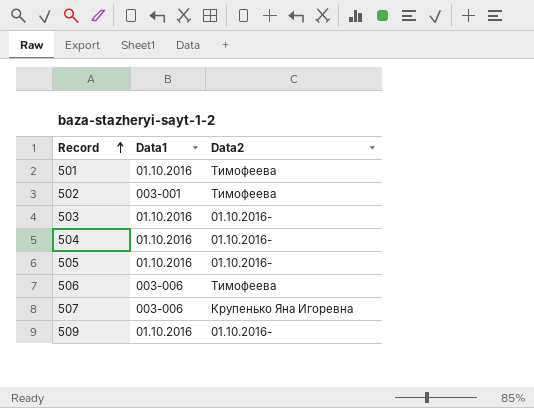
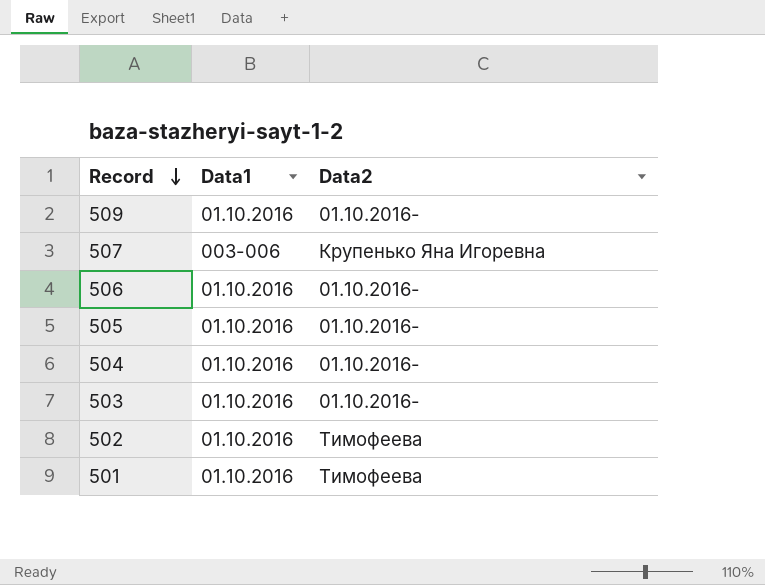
row order: Record ascending -> Record descending
506 | Data1: 003-006 -> 01.10.2016
506 | Data2: Тимофеева -> 01.10.2016-
502 | Data1: 003-001 -> 01.10.2016

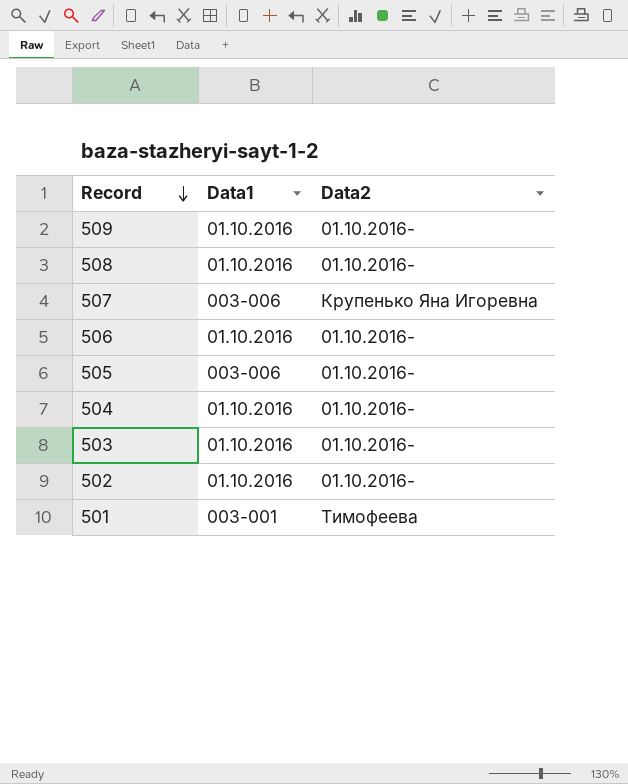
row 508: none -> 01.10.2016 | 01.10.2016-
505 | Data1: 01.10.2016 -> 003-006
502 | Data2: Тимофеева -> 01.10.2016-
501 | Data1: 01.10.2016 -> 003-001

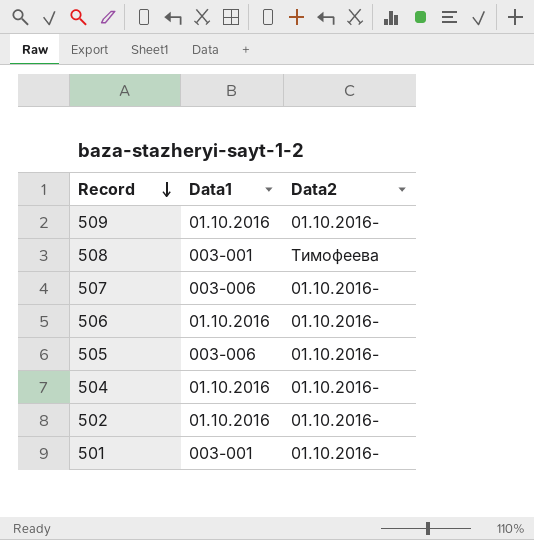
row 503: 01.10.2016 | 01.10.2016- -> none
508 | Data1: 01.10.2016 -> 003-001
508 | Data2: 01.10.2016- -> Тимофеева
507 | Data2: Крупенько Яна Игоревна -> 01.10.2016-
501 | Data2: Тимофеева -> 01.10.2016-

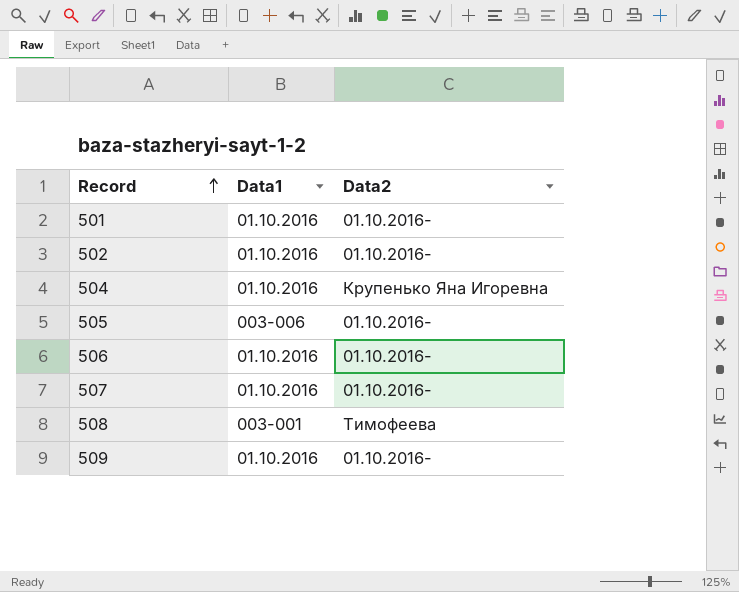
row order: Record descending -> Record ascending
501 | Data1: 003-001 -> 01.10.2016
504 | Data2: 01.10.2016- -> Крупенько Яна Игоревна
507 | Data1: 003-006 -> 01.10.2016

